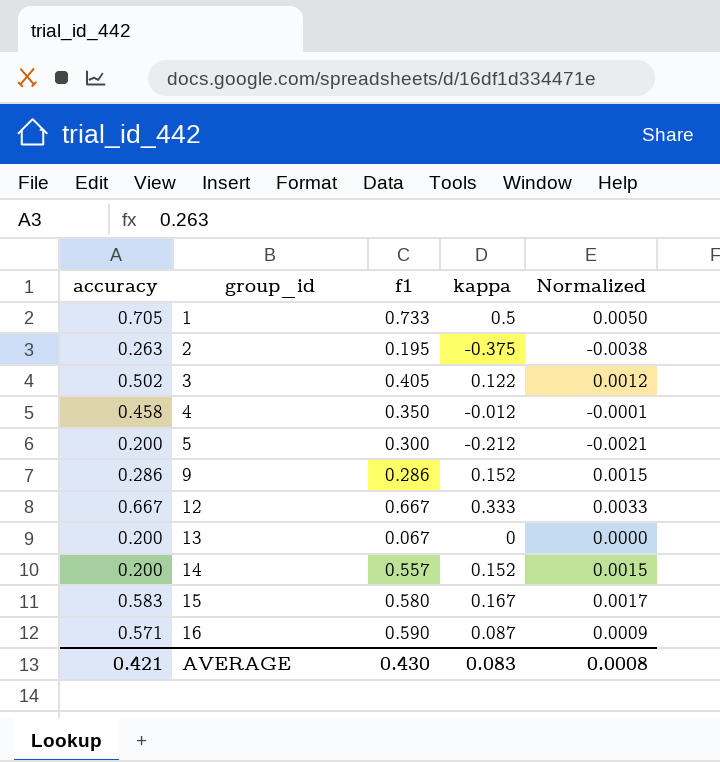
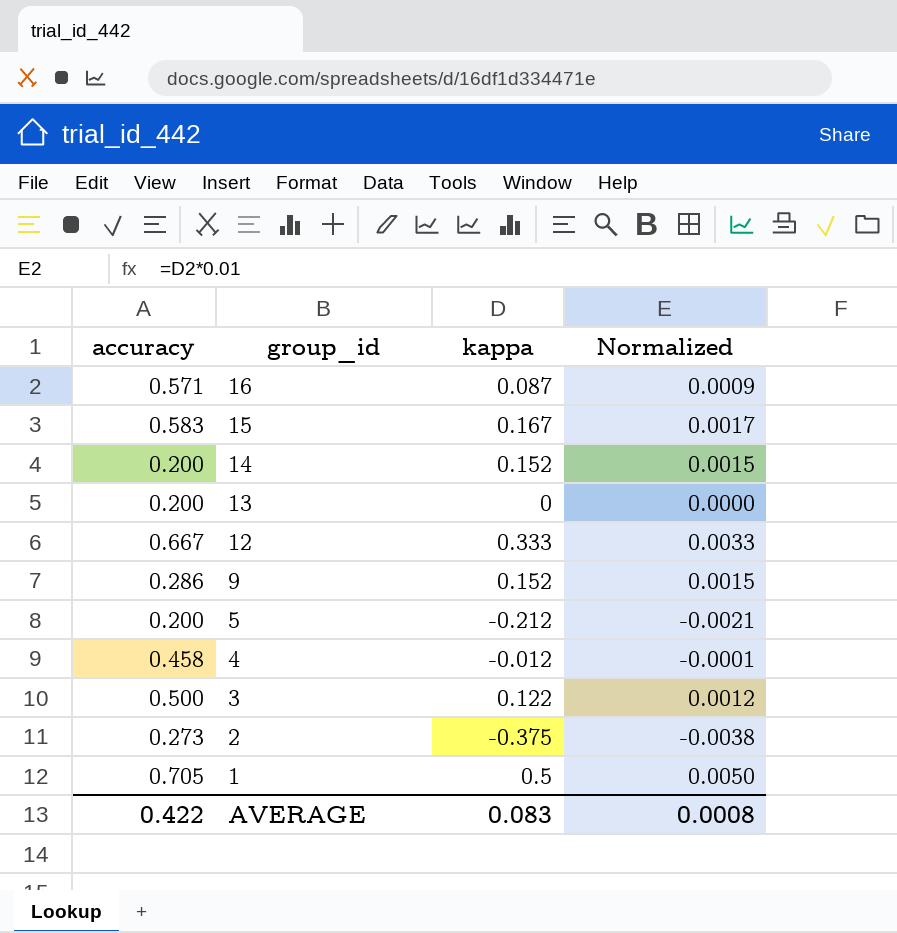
row order: group_id ascending -> group_id descending
column f1 | position: 3 -> none
3 | accuracy: 0.502 -> 0.500
2 | accuracy: 0.263 -> 0.273
AVERAGE | accuracy: 0.421 -> 0.422

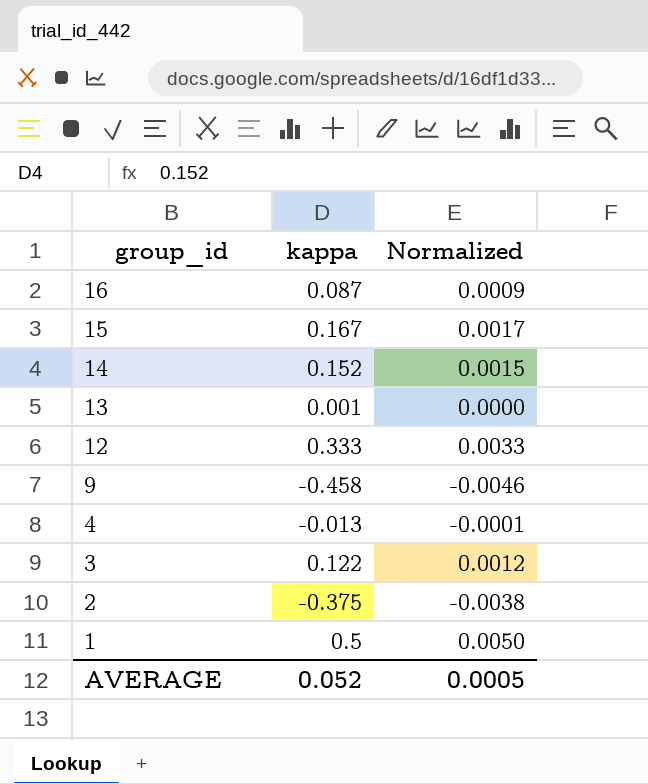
column accuracy | position: 1 -> none
row 5: 0.200 | -0.212 | -0.0021 -> none
13 | kappa: 0 -> 0.001
9 | kappa: 0.152 -> -0.458
9 | Normalized: 0.0015 -> -0.0046
4 | kappa: -0.012 -> -0.013
AVERAGE | kappa: 0.083 -> 0.052
AVERAGE | Normalized: 0.0008 -> 0.0005

